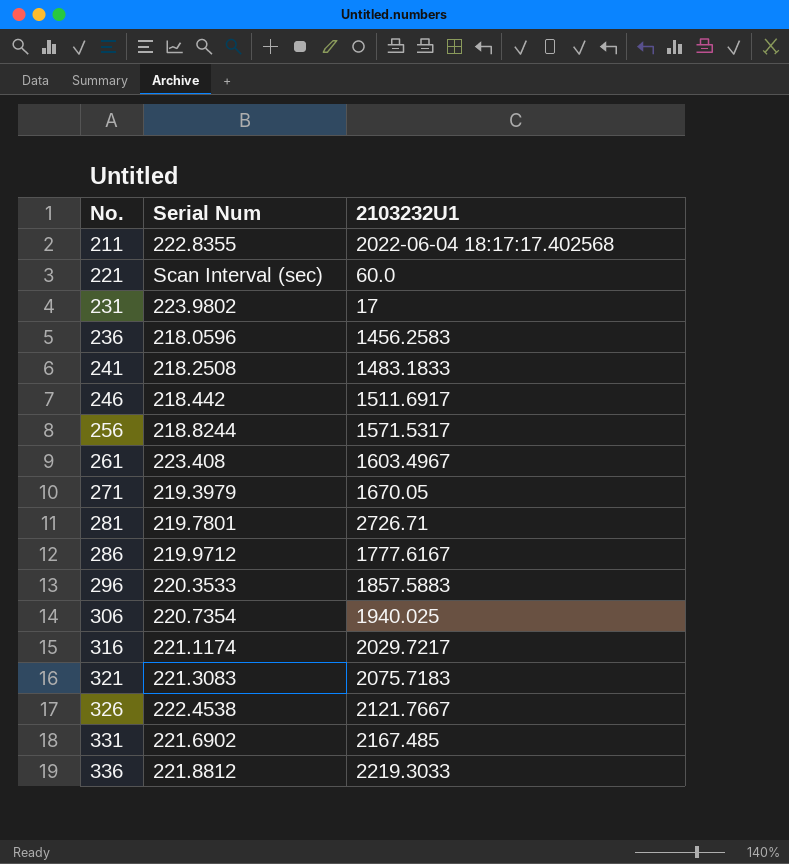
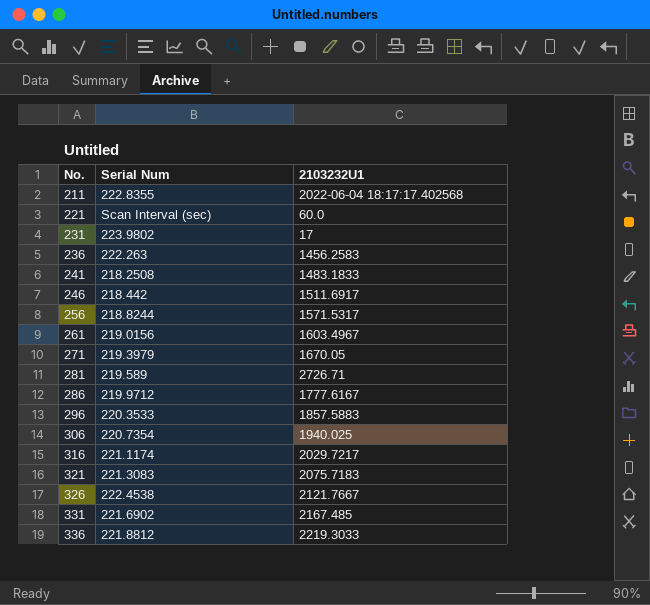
236 | Serial Num: 218.0596 -> 222.263
261 | Serial Num: 223.408 -> 219.0156
281 | Serial Num: 219.7801 -> 219.589

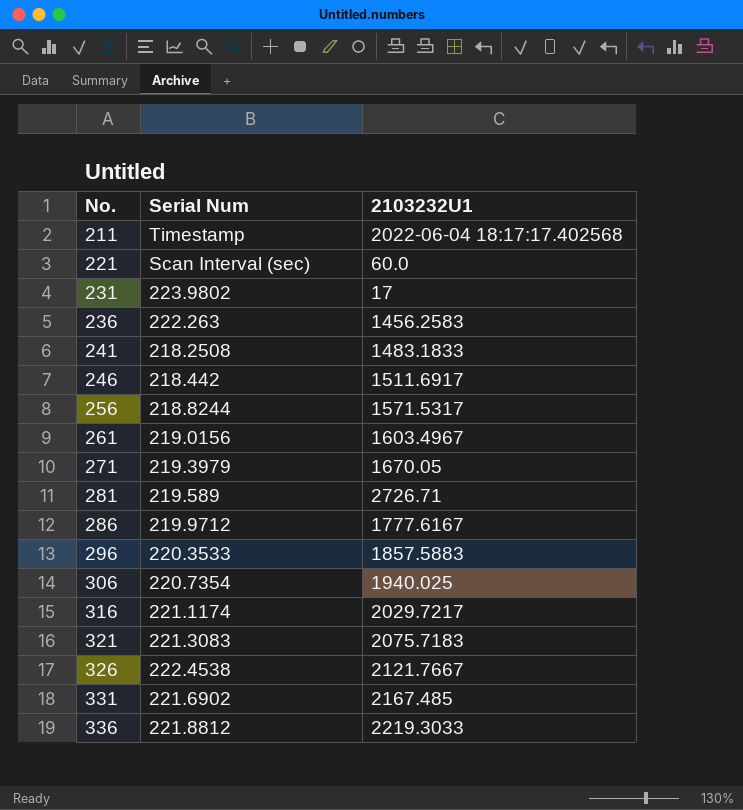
211 | Serial Num: 222.8355 -> Timestamp

